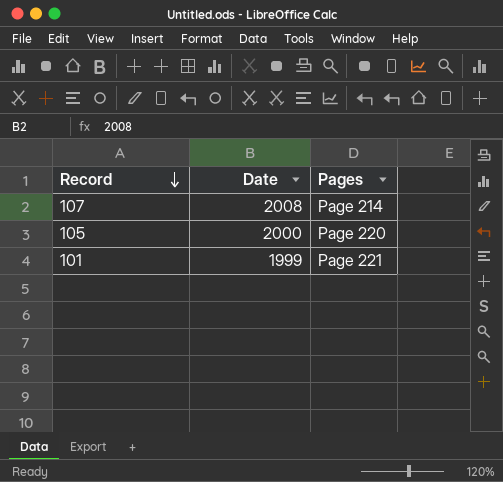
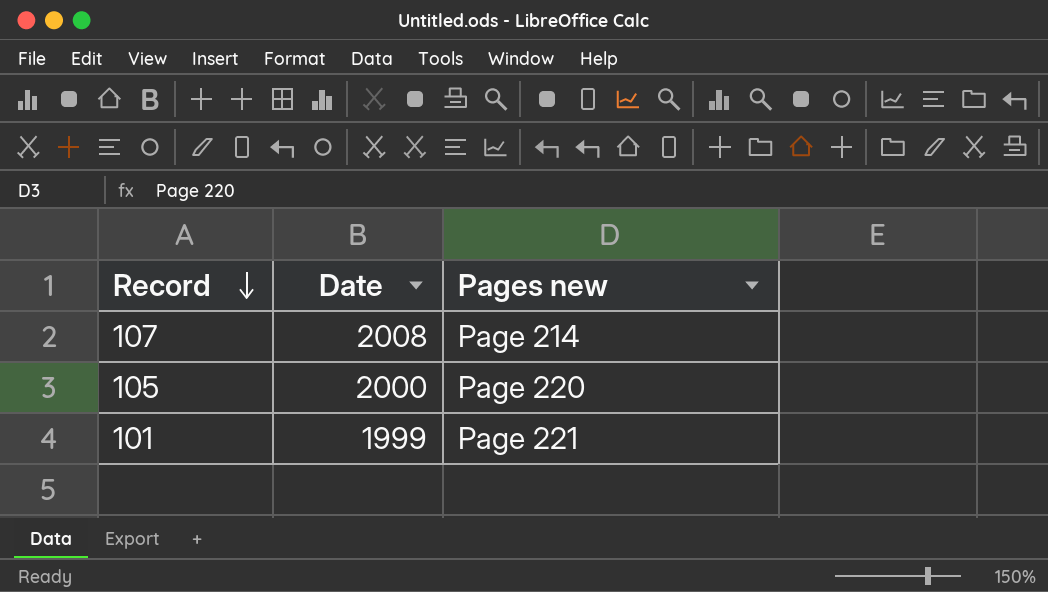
column name: Pages -> Pages new

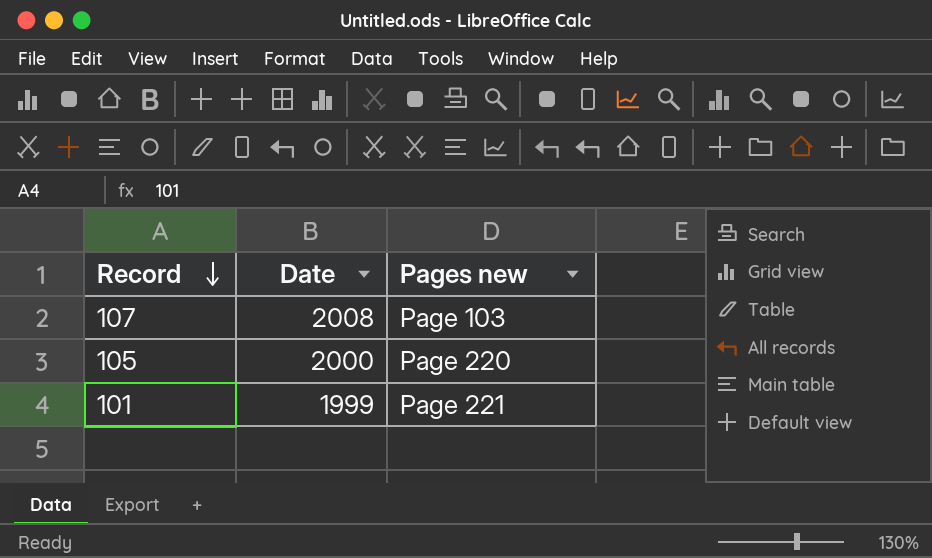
107 | Pages new: Page 214 -> Page 103

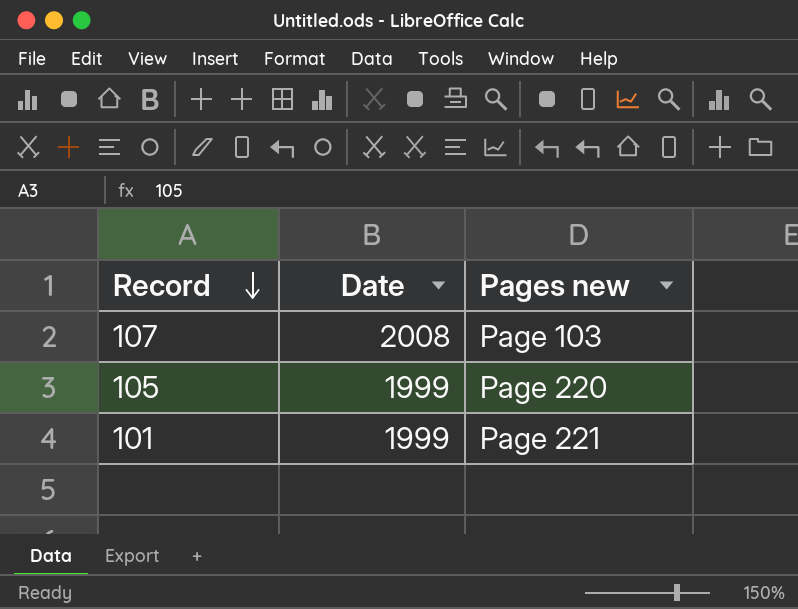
105 | Date: 2000 -> 1999

